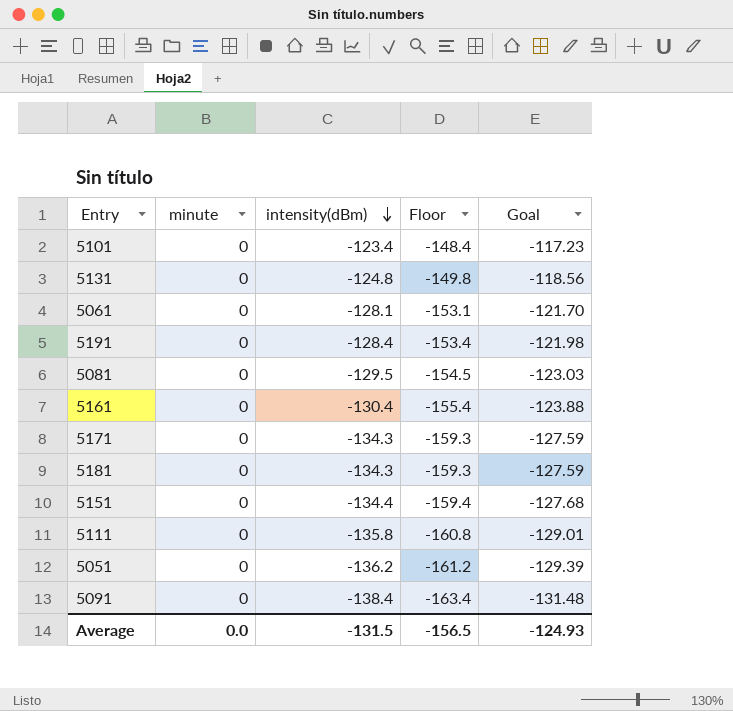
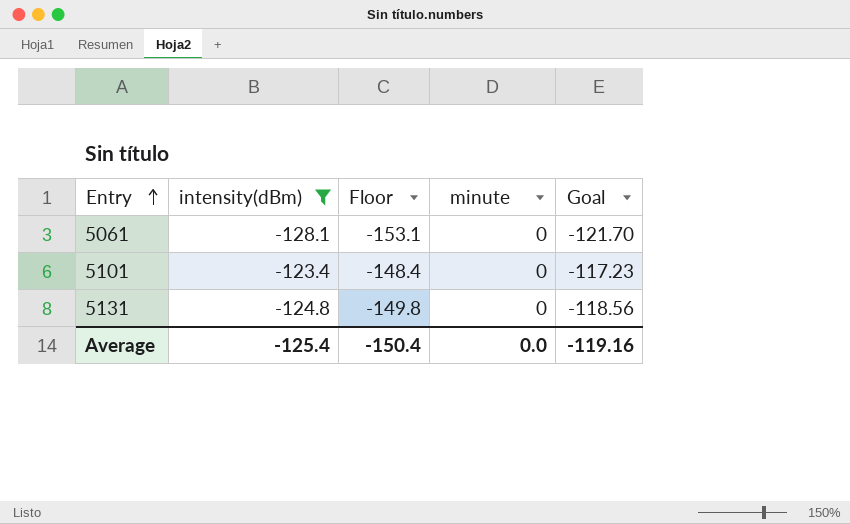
filter: none -> intensity(dBm) >= -128.1
row order: intensity(dBm) descending -> Entry ascending
column minute | position: 2 -> 4
Average | intensity(dBm): -131.5 -> -125.4
Average | Floor: -156.5 -> -150.4
Average | Goal: -124.93 -> -119.16

